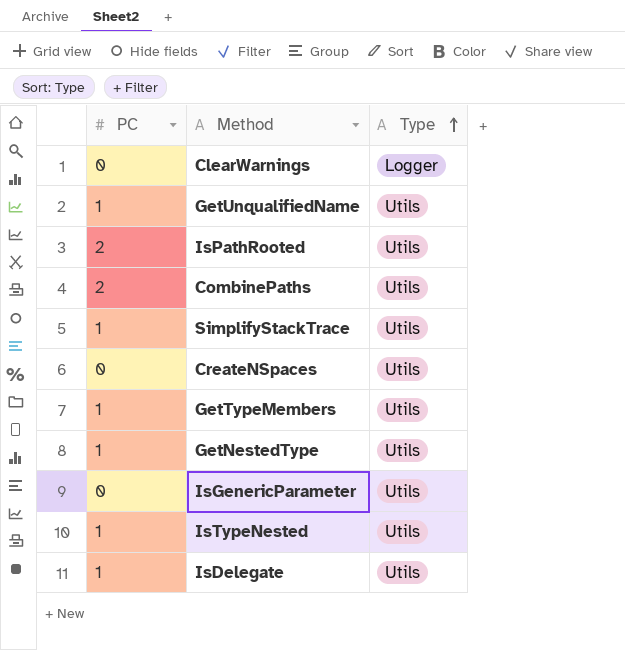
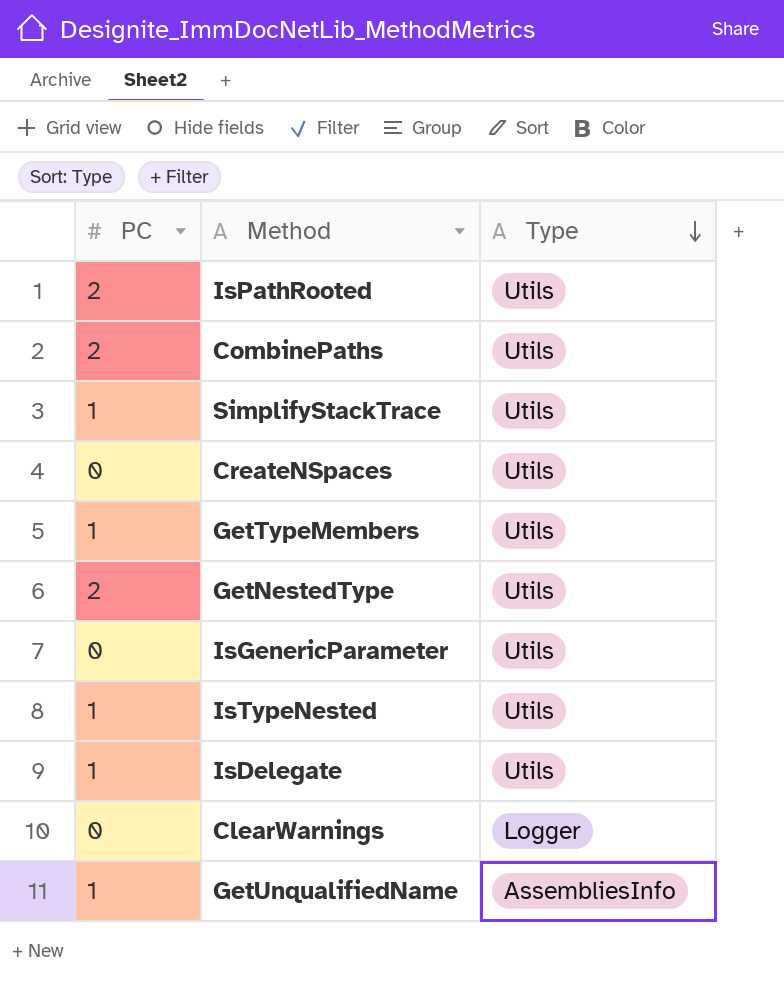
row order: Type ascending -> Type descending
GetNestedType | PC: 1 -> 2
GetUnqualifiedName | Type: Utils -> AssembliesInfo

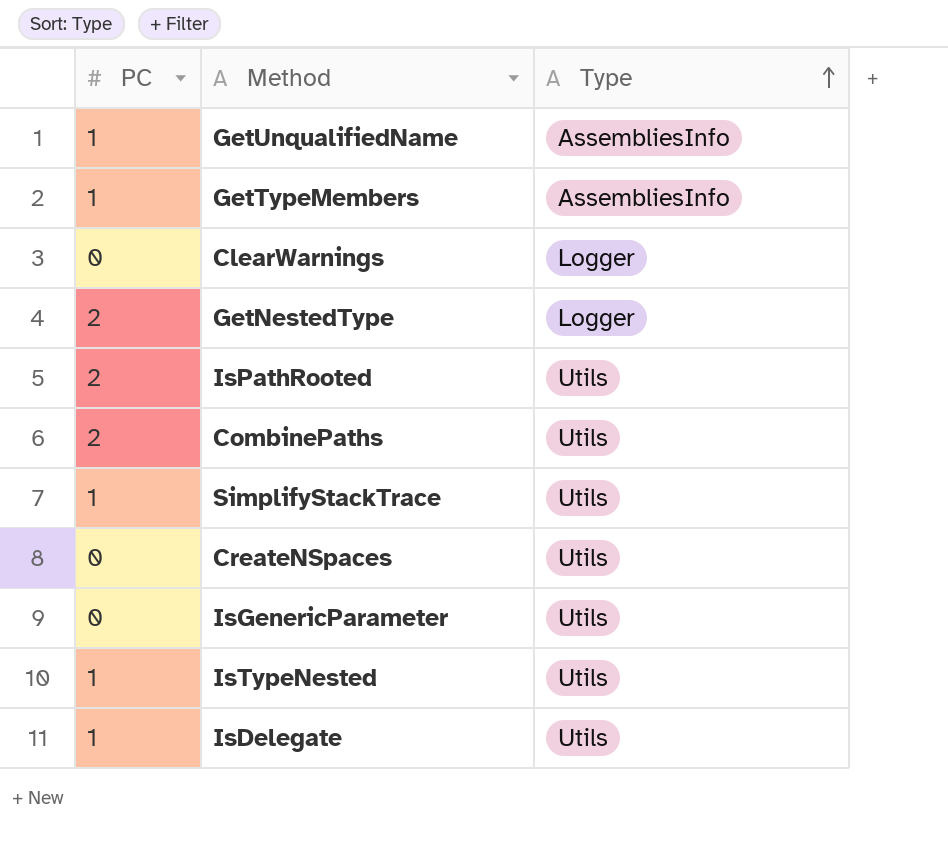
row order: Type descending -> Type ascending
GetTypeMembers | Type: Utils -> AssembliesInfo
GetNestedType | Type: Utils -> Logger

